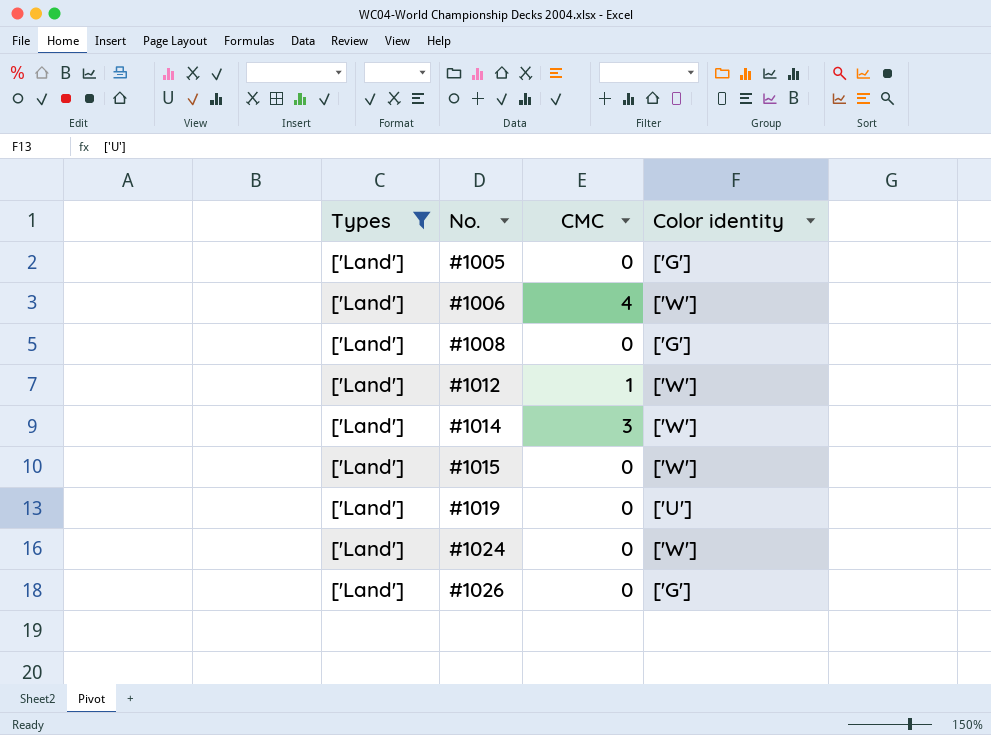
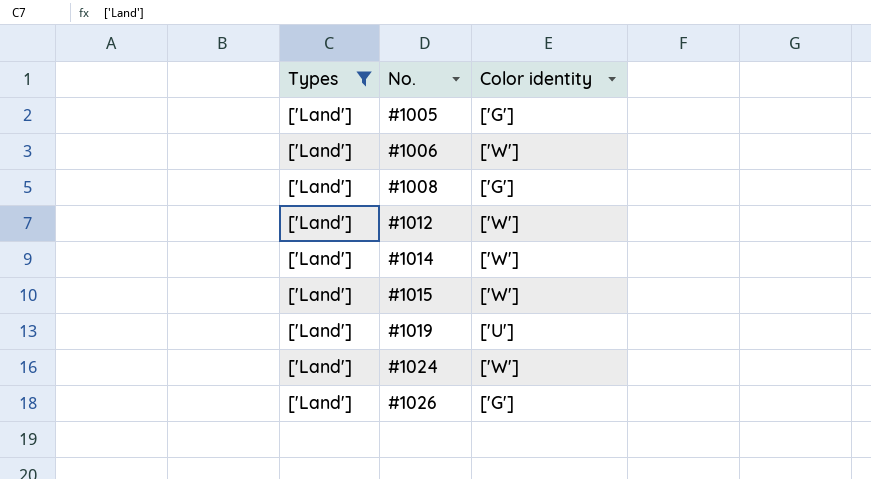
column CMC | position: 3 -> none

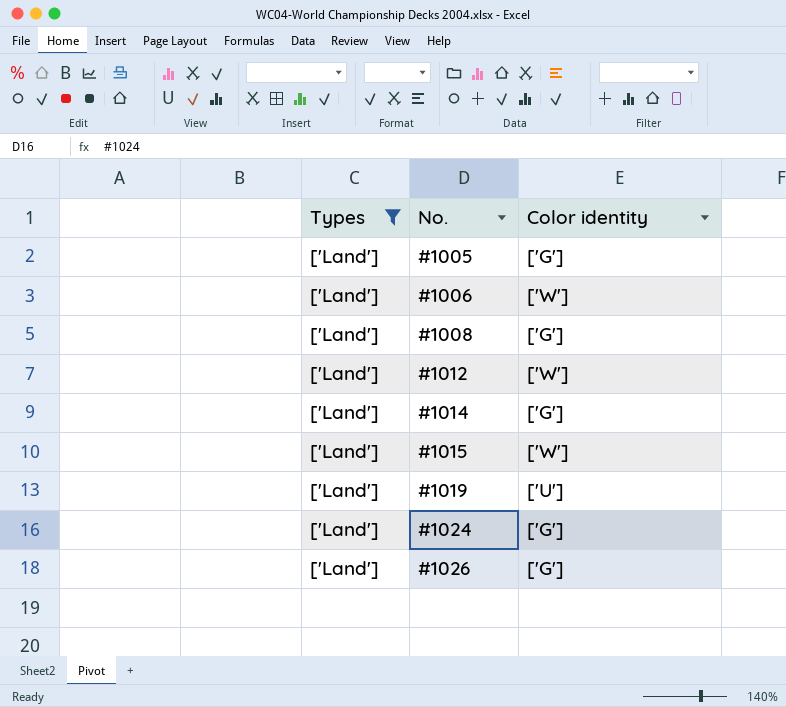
#1014 | Color identity: ['W'] -> ['G']
#1024 | Color identity: ['W'] -> ['G']

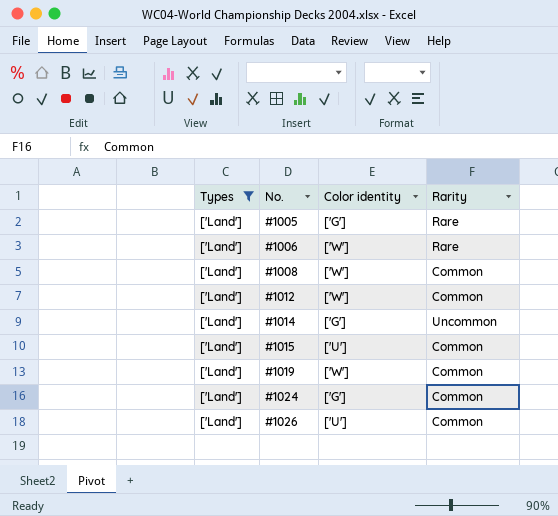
column Rarity | position: none -> 4
#1008 | Color identity: ['G'] -> ['W']
#1015 | Color identity: ['W'] -> ['U']
#1019 | Color identity: ['U'] -> ['W']
#1026 | Color identity: ['G'] -> ['U']

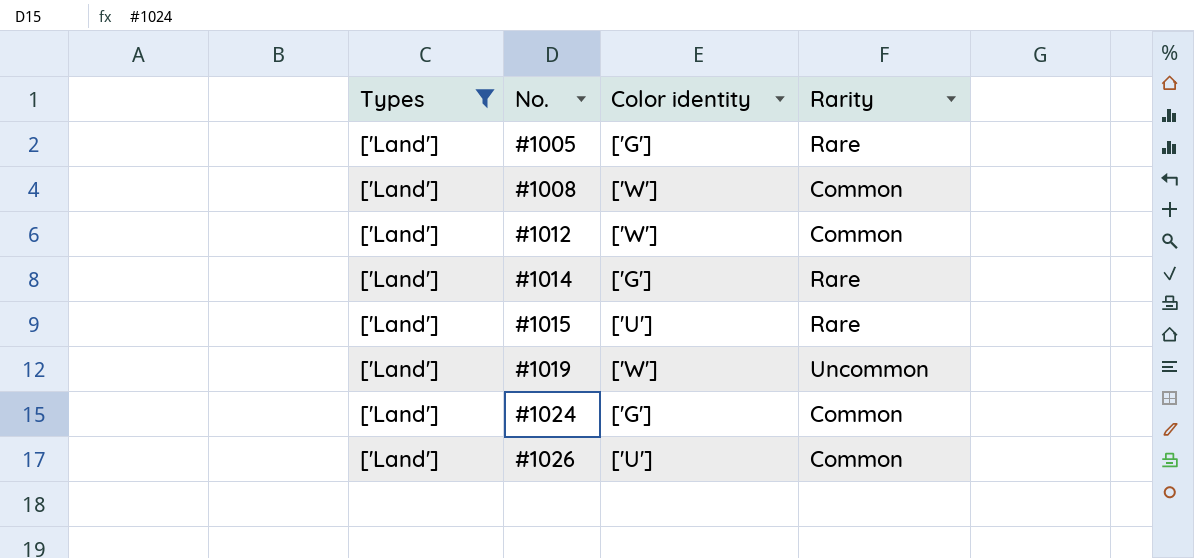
row #1006: ['Land'] | ['W'] | Rare -> none
#1014 | Rarity: Uncommon -> Rare
#1015 | Rarity: Common -> Rare
#1019 | Rarity: Common -> Uncommon

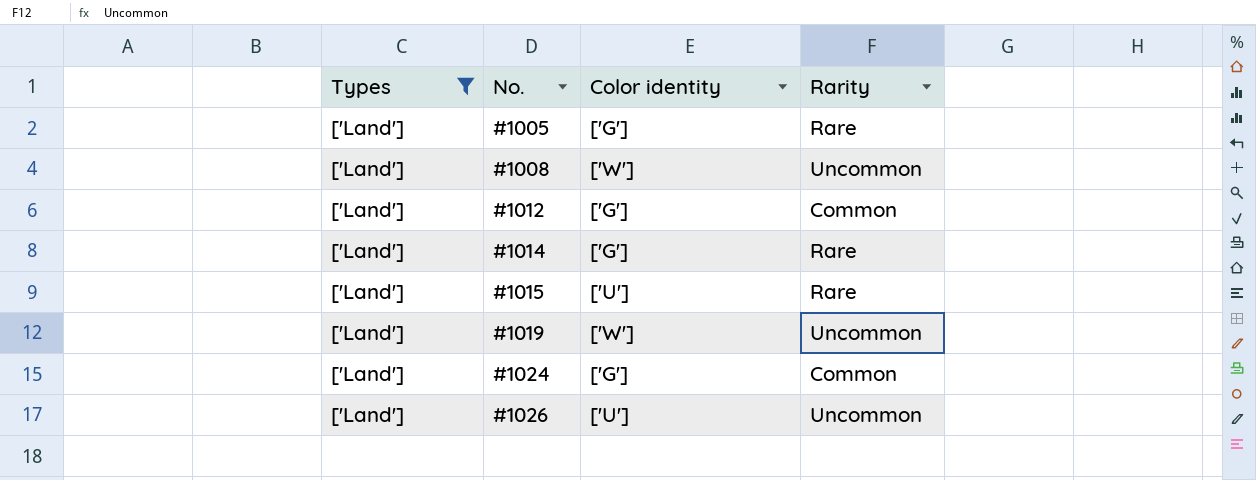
#1008 | Rarity: Common -> Uncommon
#1012 | Color identity: ['W'] -> ['G']
#1026 | Rarity: Common -> Uncommon

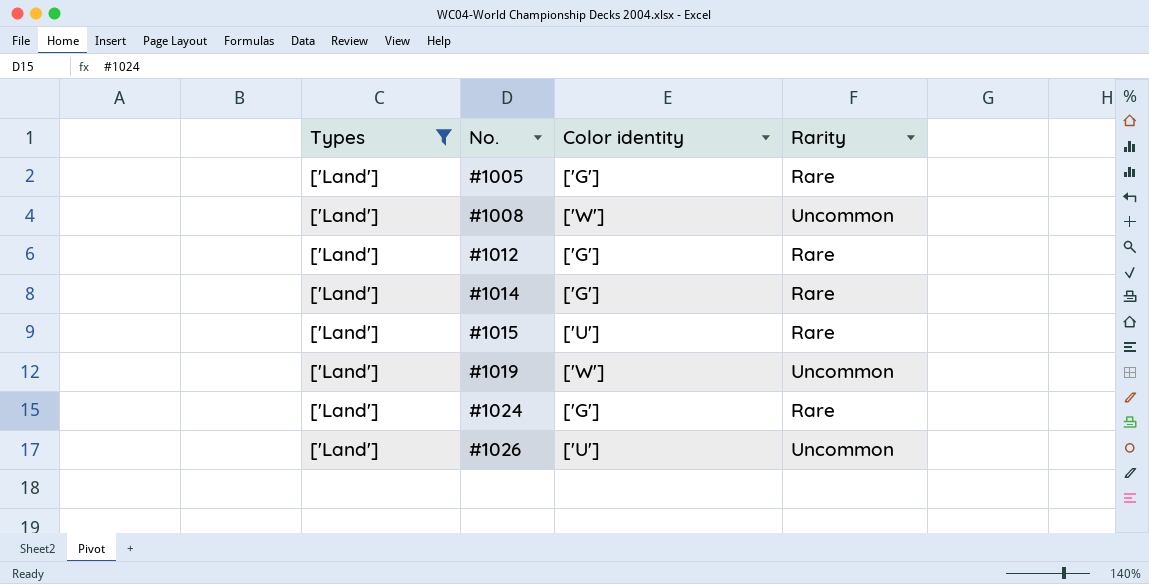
#1012 | Rarity: Common -> Rare
#1024 | Rarity: Common -> Rare

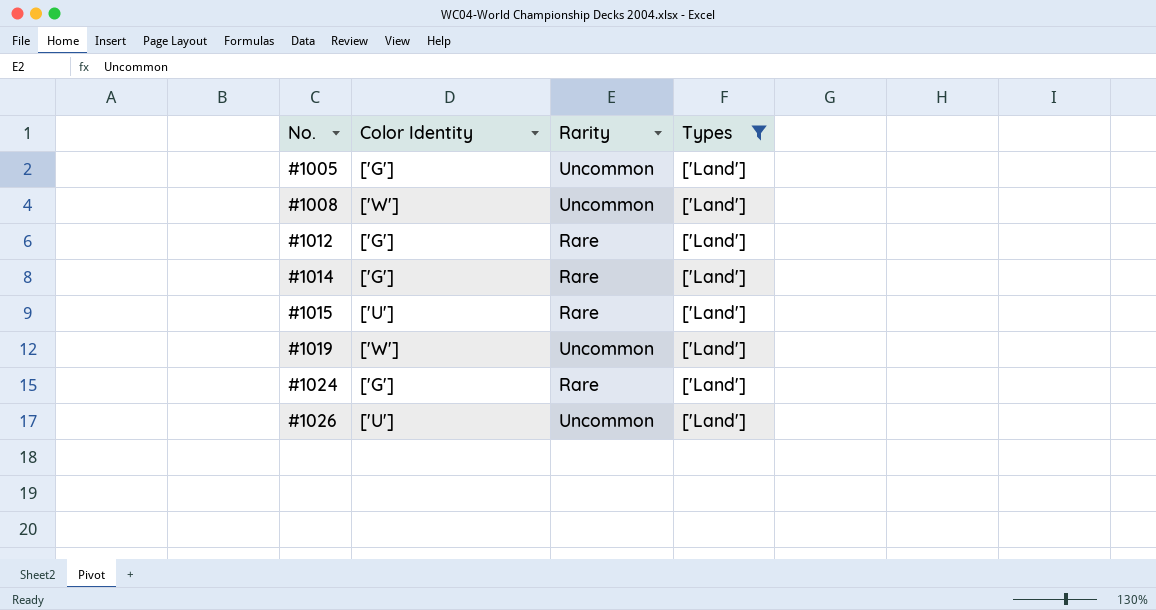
column name: Color identity -> Color Identity
column Types | position: 1 -> 4
#1005 | Rarity: Rare -> Uncommon

